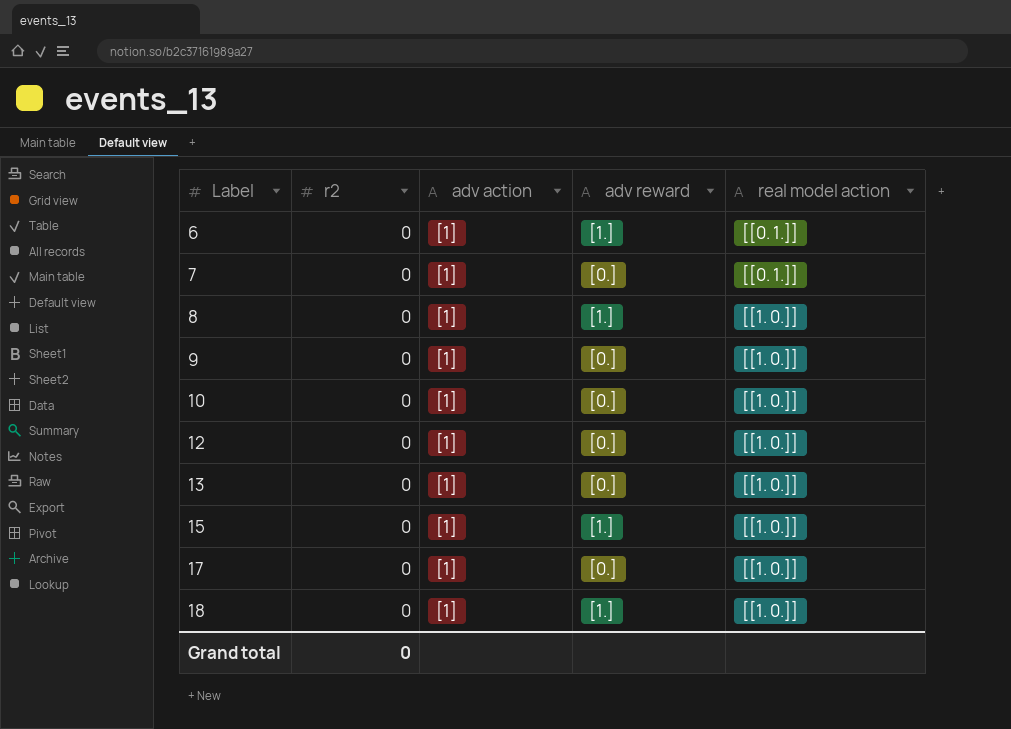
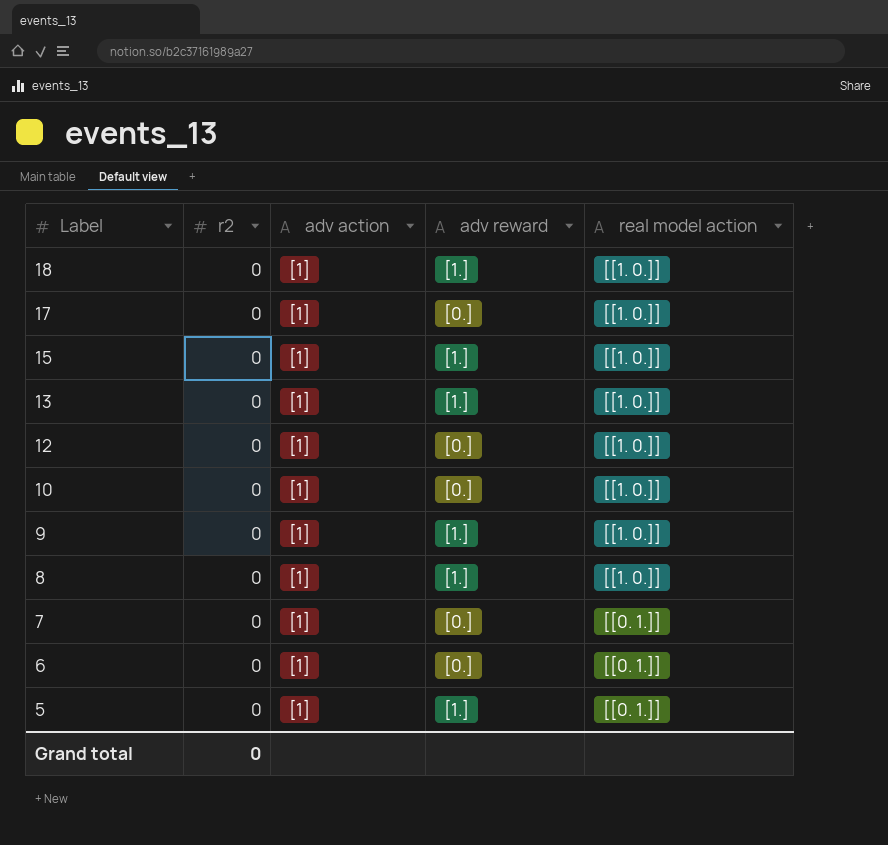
row order: Label ascending -> Label descending
13 | adv reward: [0.] -> [1.]
9 | adv reward: [0.] -> [1.]
6 | adv reward: [1.] -> [0.]
row 5: none -> 0 | [1] | [1.] | [[0. 1.]]

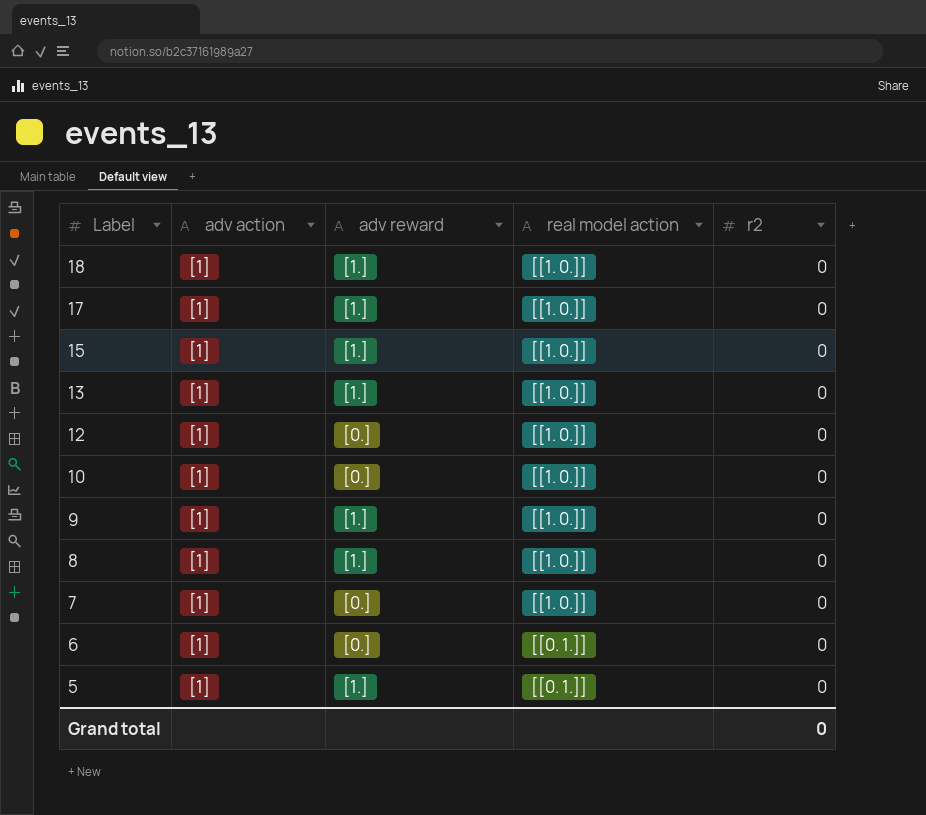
column r2 | position: 2 -> 5
17 | adv reward: [0.] -> [1.]
7 | real model action: [[0. 1.]] -> [[1. 0.]]

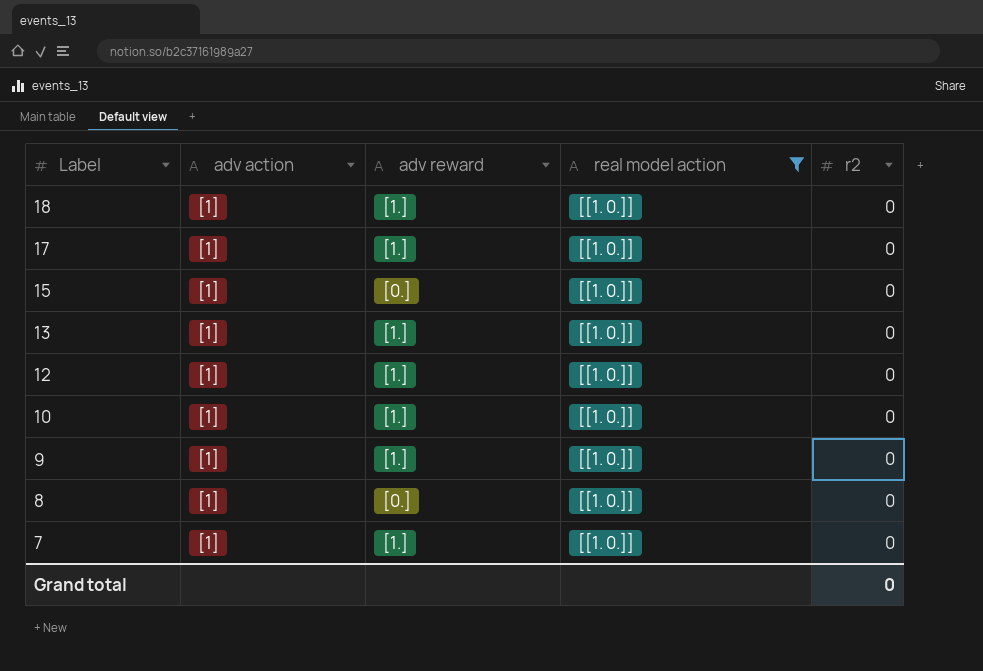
filter: none -> real model action = [[1. 0.]]
15 | adv reward: [1.] -> [0.]
12 | adv reward: [0.] -> [1.]
10 | adv reward: [0.] -> [1.]
8 | adv reward: [1.] -> [0.]
7 | adv reward: [0.] -> [1.]

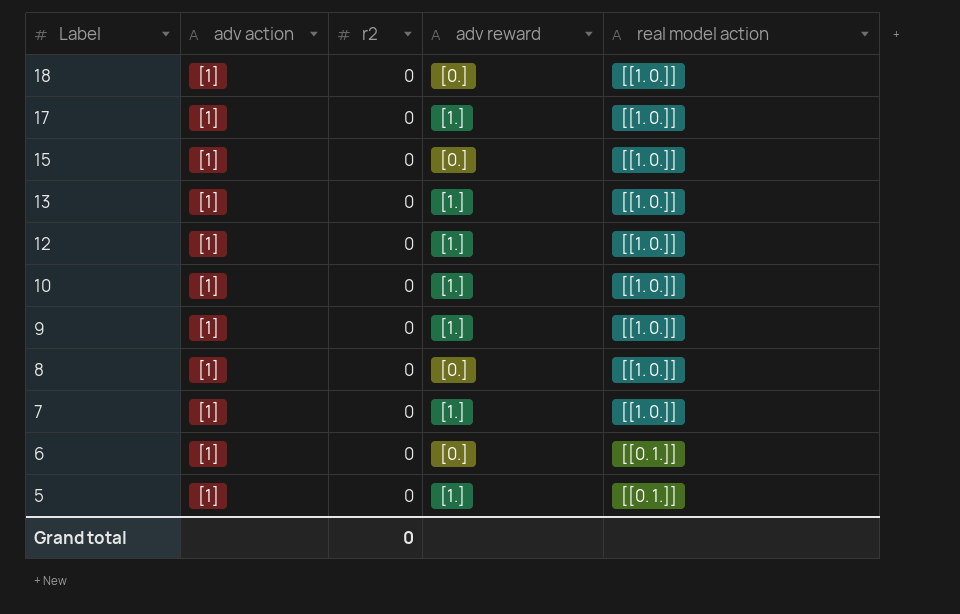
filter: real model action = [[1. 0.]] -> none
column r2 | position: 5 -> 3
18 | adv reward: [1.] -> [0.]

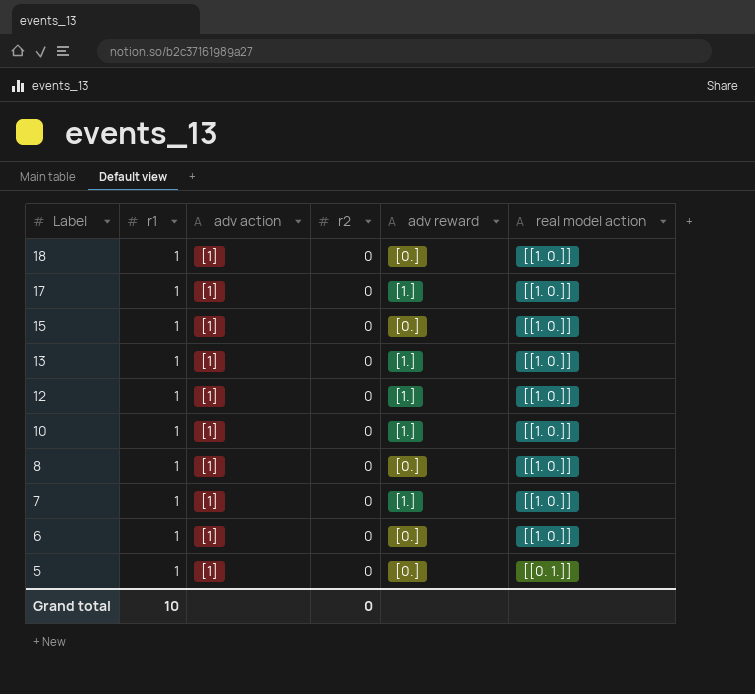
column r1 | position: none -> 2
row 9: [1] | 0 | [1.] | [[1. 0.]] -> none
6 | real model action: [[0. 1.]] -> [[1. 0.]]
5 | adv reward: [1.] -> [0.]

